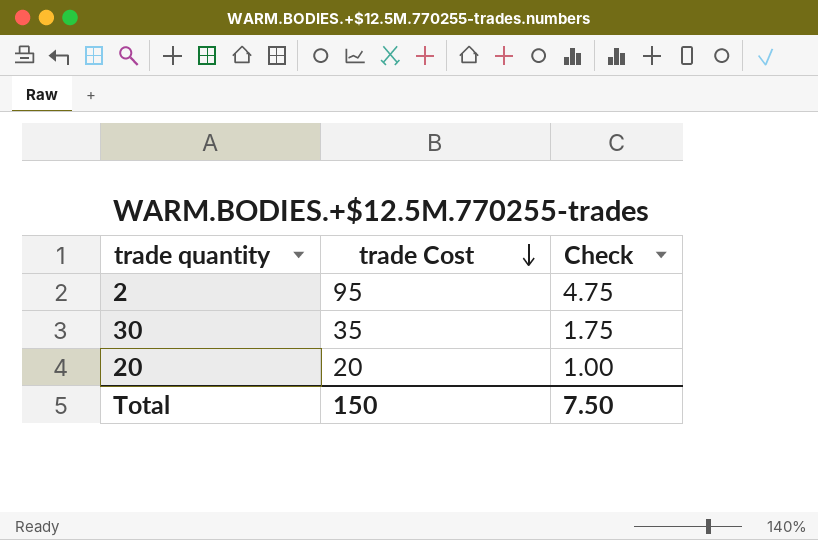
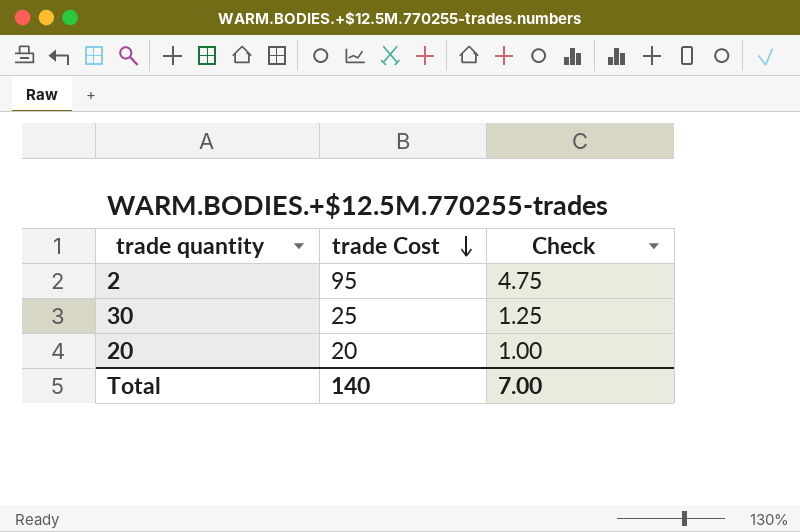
30 | trade Cost: 35 -> 25
30 | Check: 1.75 -> 1.25
Total | trade Cost: 150 -> 140
Total | Check: 7.50 -> 7.00

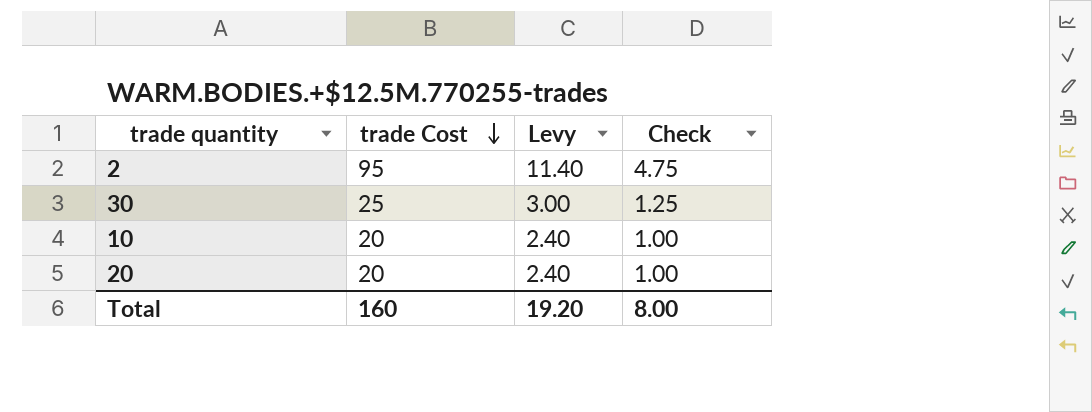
column Levy | formula: none -> [trade Cost] * 0.12
row 10: none -> 20 | 2.40 | 1.00
Total | trade Cost: 140 -> 160
Total | Check: 7.00 -> 8.00

